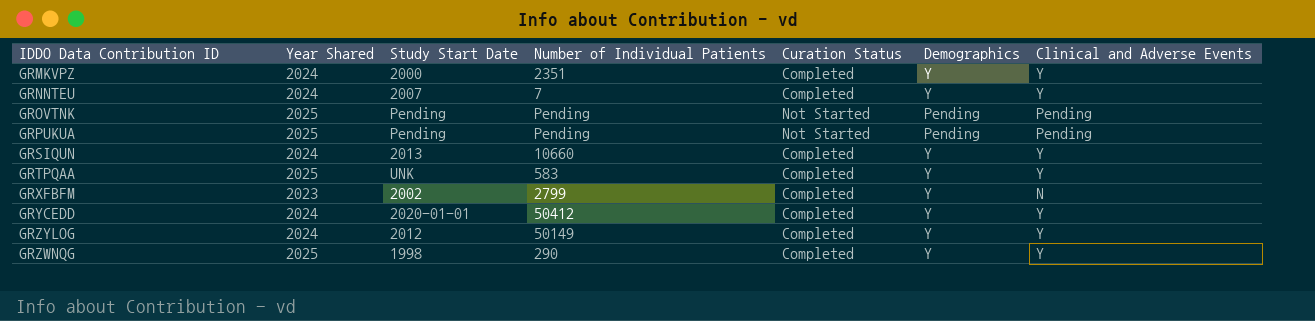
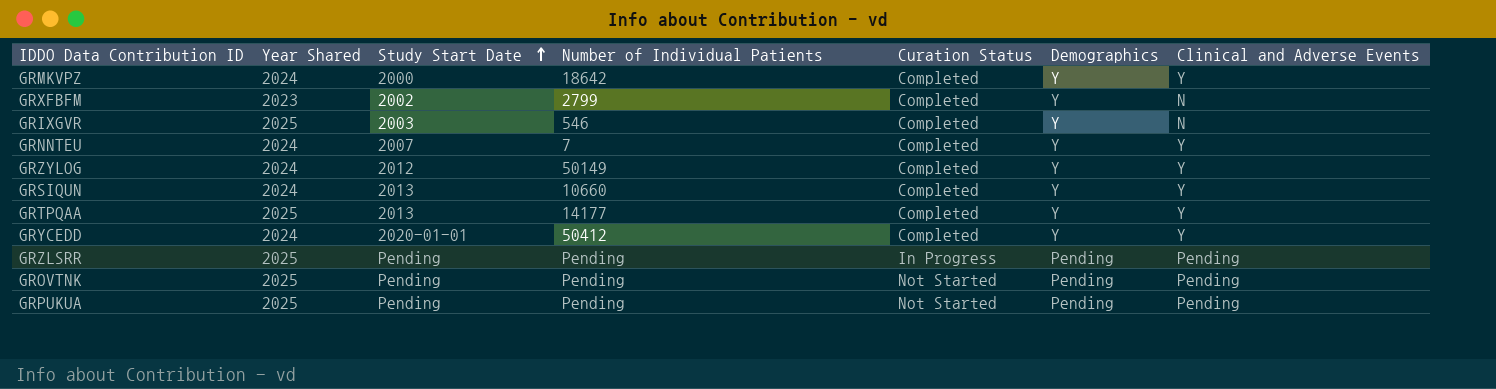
row order: none -> Study Start Date ascending
row GRZWNQG: 2025 | 1998 | 290 | Completed | Y | Y -> none
GRMKVPZ | Number of Individual Patients: 2351 -> 18642
row GRIXGVR: none -> 2025 | 2003 | 546 | Completed | Y | N
GRTPQAA | Study Start Date: UNK -> 2013
GRTPQAA | Number of Individual Patients: 583 -> 14177
row GRZLSRR: none -> 2025 | Pending | Pending | In Progress | Pending | Pending

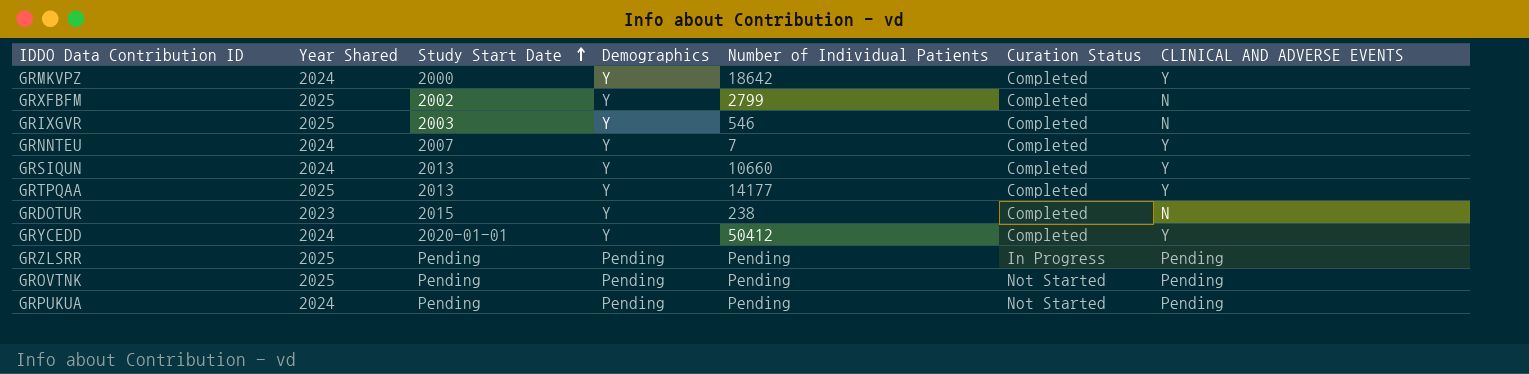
column Demographics | position: 6 -> 4
column name: Clinical and Adverse Events -> CLINICAL AND ADVERSE EVENTS
row GRZYLOG: 2024 | 2012 | 50149 | Completed | Y | Y -> none
GRXFBFM | Year Shared: 2023 -> 2025
row GRDOTUR: none -> 2023 | 2015 | Y | 238 | Completed | N
GRPUKUA | Year Shared: 2025 -> 2024

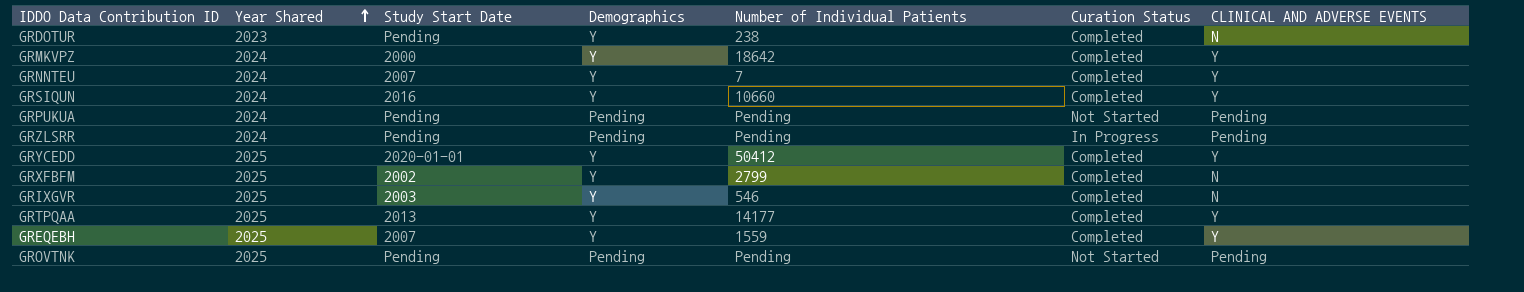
row order: Study Start Date ascending -> Year Shared ascending
GRDOTUR | Study Start Date: 2015 -> Pending
GRSIQUN | Study Start Date: 2013 -> 2016
GRZLSRR | Year Shared: 2025 -> 2024
GRYCEDD | Year Shared: 2024 -> 2025
row GREQEBH: none -> 2025 | 2007 | Y | 1559 | Completed | Y

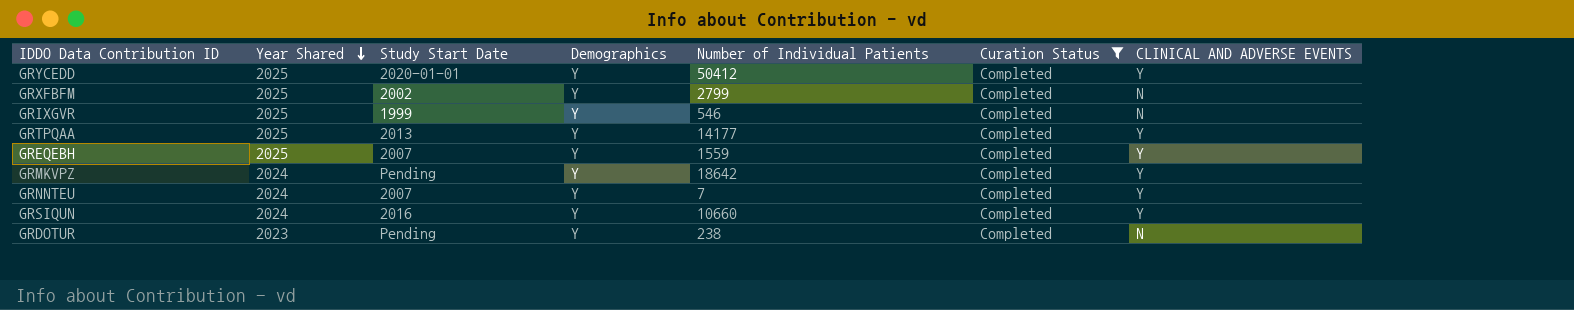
filter: none -> Curation Status = Completed
row order: Year Shared ascending -> Year Shared descending
GRIXGVR | Study Start Date: 2003 -> 1999
GRMKVPZ | Study Start Date: 2000 -> Pending

